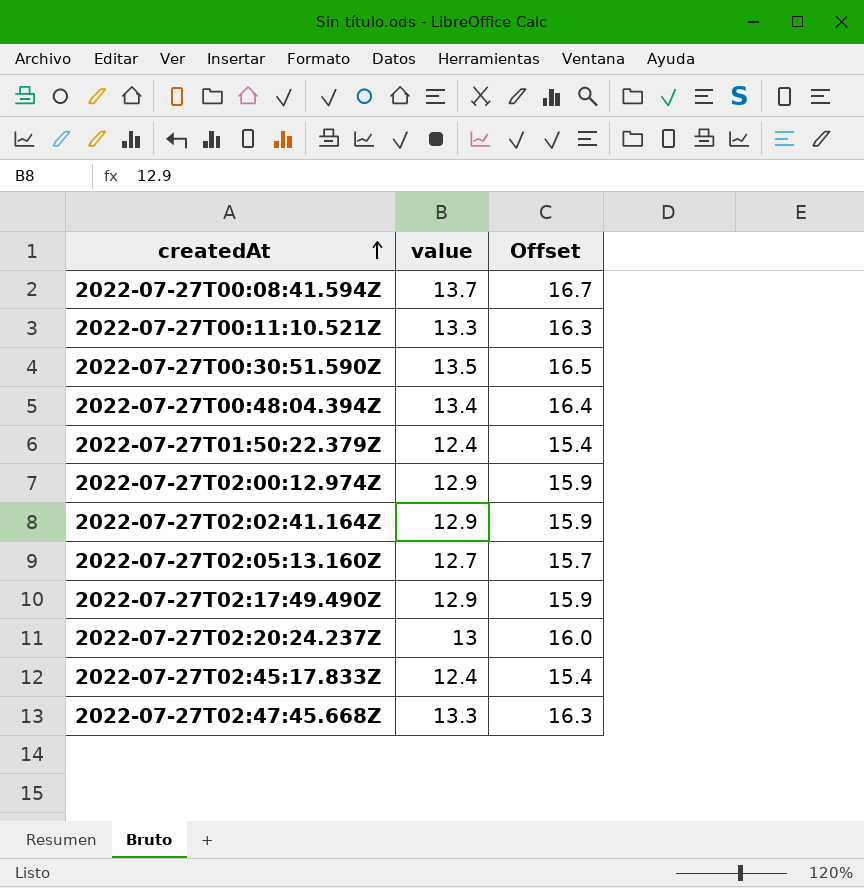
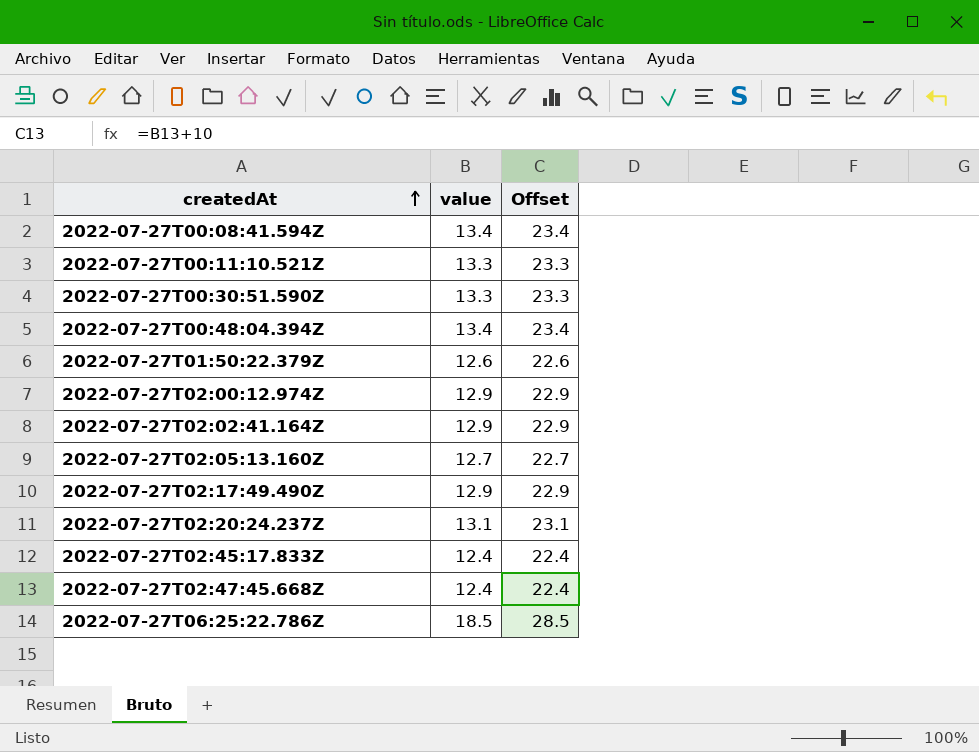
column Offset | formula: [value] + 3 -> [value] + 10
2022-07-27T00:08:41.594Z | value: 13.7 -> 13.4
2022-07-27T00:30:51.590Z | value: 13.5 -> 13.3
2022-07-27T01:50:22.379Z | value: 12.4 -> 12.6
2022-07-27T02:20:24.237Z | value: 13 -> 13.1
2022-07-27T02:47:45.668Z | value: 13.3 -> 12.4
row 2022-07-27T06:25:22.786Z: none -> 18.5 | 28.5

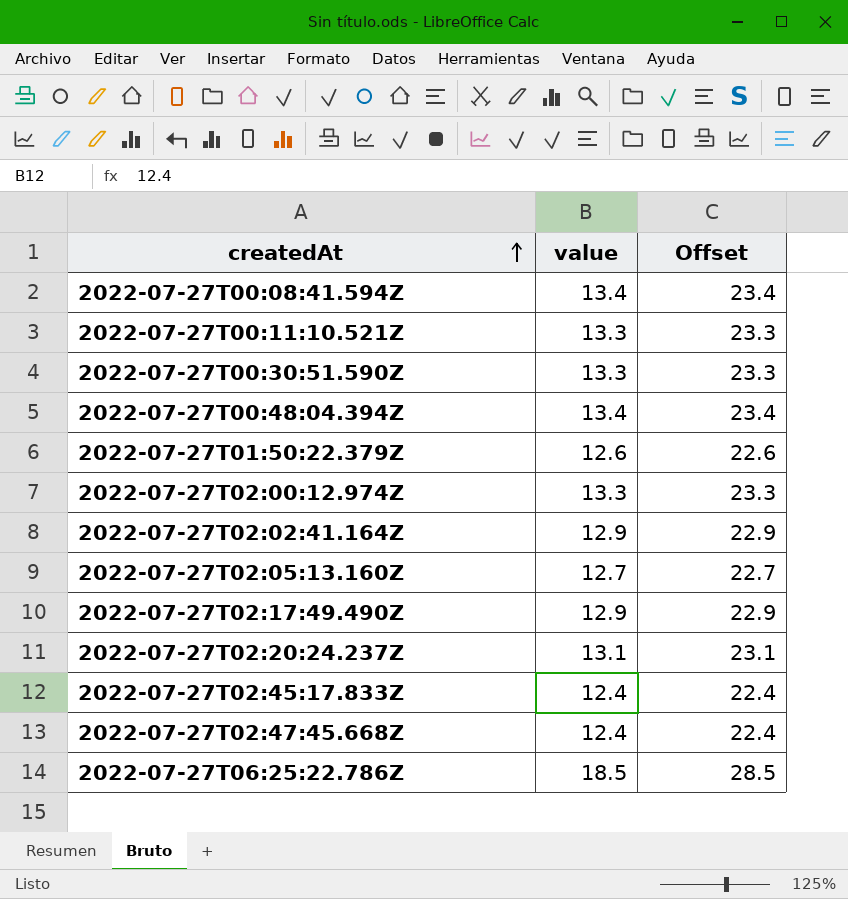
2022-07-27T02:00:12.974Z | value: 12.9 -> 13.3
2022-07-27T02:00:12.974Z | Offset: 22.9 -> 23.3

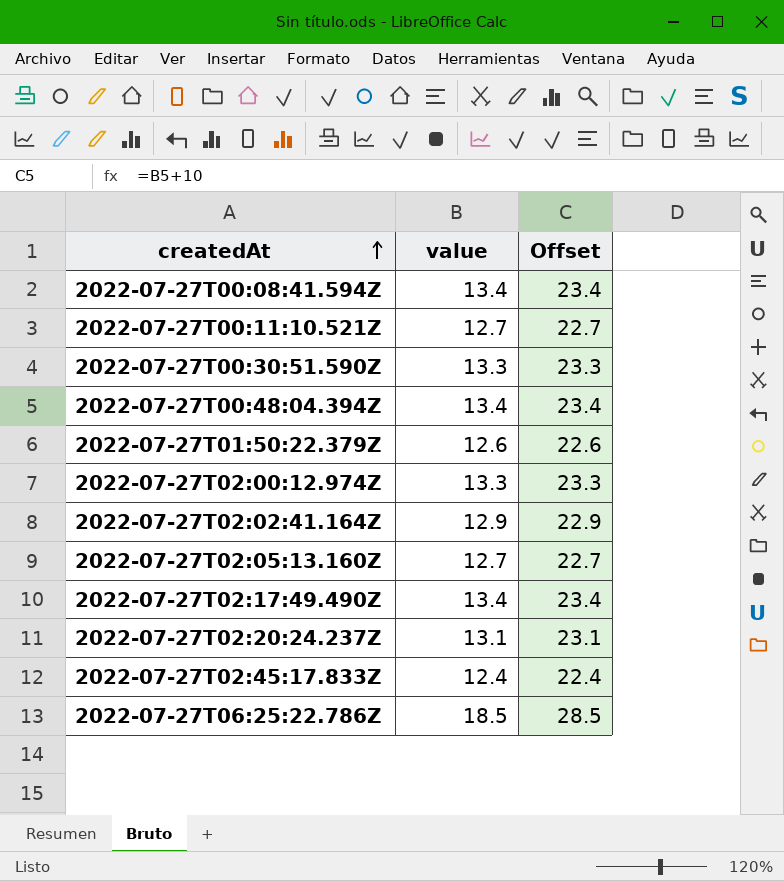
row 2022-07-27T02:47:45.668Z: 12.4 | 22.4 -> none
2022-07-27T00:11:10.521Z | value: 13.3 -> 12.7
2022-07-27T00:11:10.521Z | Offset: 23.3 -> 22.7
2022-07-27T02:17:49.490Z | value: 12.9 -> 13.4
2022-07-27T02:17:49.490Z | Offset: 22.9 -> 23.4

